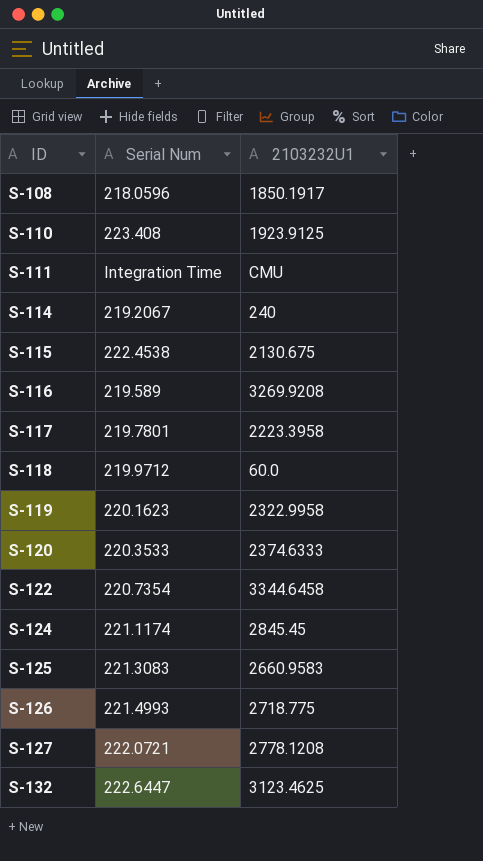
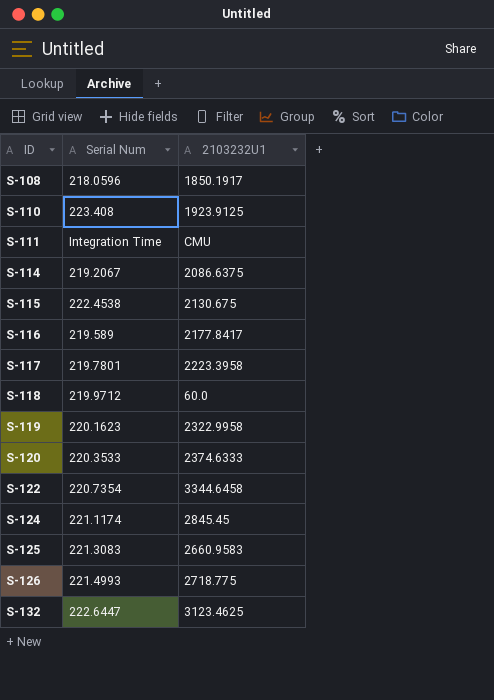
row S-127: 222.0721 | 2778.1208 -> none
S-114 | 2103232U1: 240 -> 2086.6375
S-116 | 2103232U1: 3269.9208 -> 2177.8417

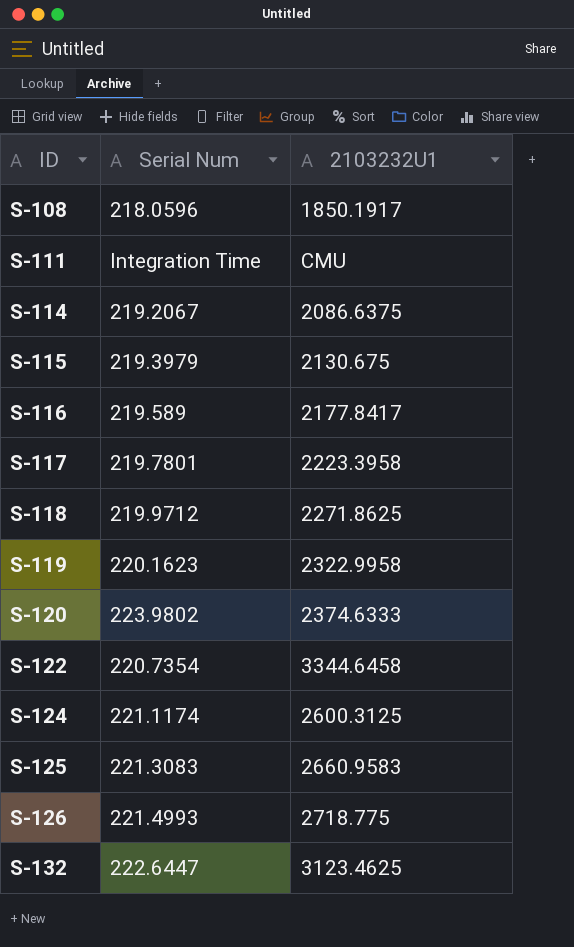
row S-110: 223.408 | 1923.9125 -> none
S-115 | Serial Num: 222.4538 -> 219.3979
S-118 | 2103232U1: 60.0 -> 2271.8625
S-120 | Serial Num: 220.3533 -> 223.9802
S-124 | 2103232U1: 2845.45 -> 2600.3125

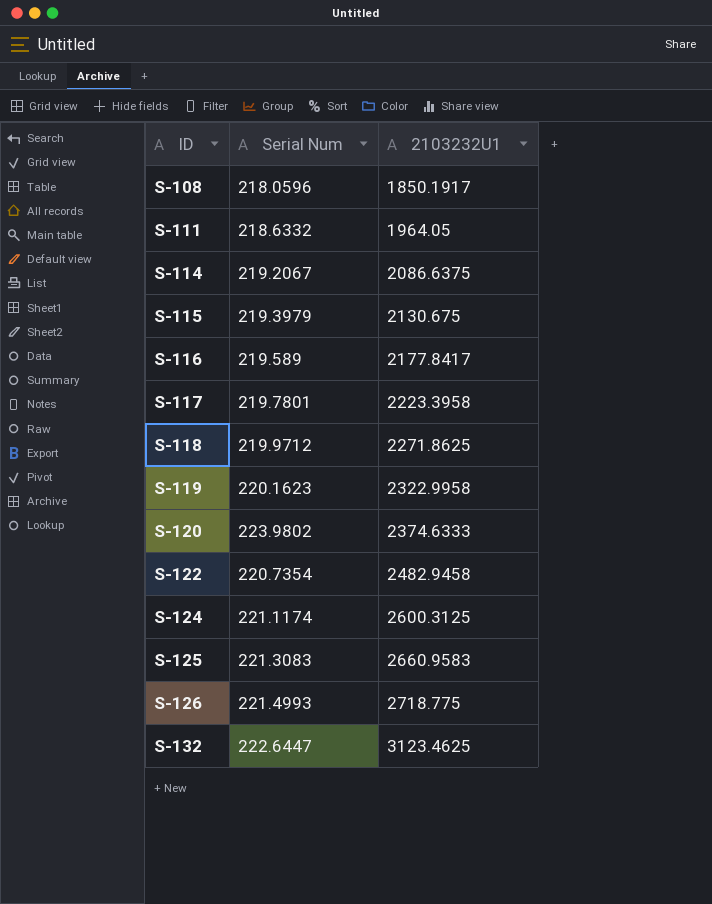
S-111 | Serial Num: Integration Time -> 218.6332
S-111 | 2103232U1: CMU -> 1964.05
S-122 | 2103232U1: 3344.6458 -> 2482.9458

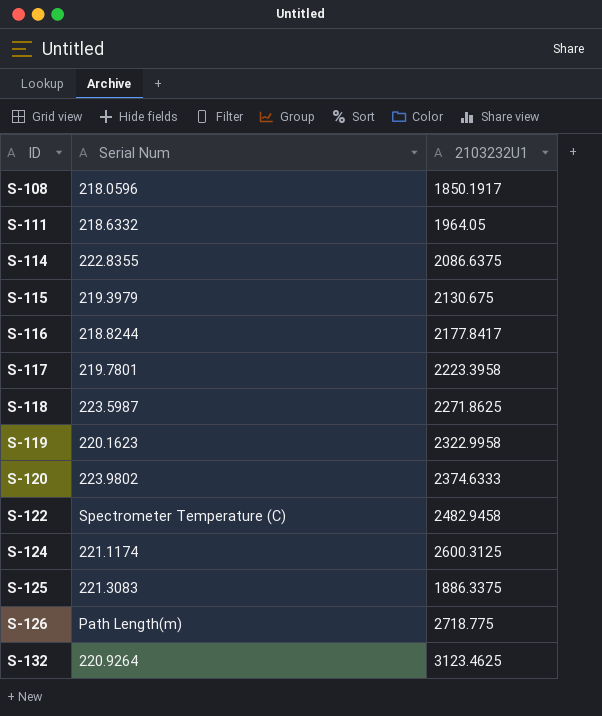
S-114 | Serial Num: 219.2067 -> 222.8355
S-116 | Serial Num: 219.589 -> 218.8244
S-118 | Serial Num: 219.9712 -> 223.5987
S-122 | Serial Num: 220.7354 -> Spectrometer Temperature (C)
S-125 | 2103232U1: 2660.9583 -> 1886.3375
S-126 | Serial Num: 221.4993 -> Path Length(m)
S-132 | Serial Num: 222.6447 -> 220.9264

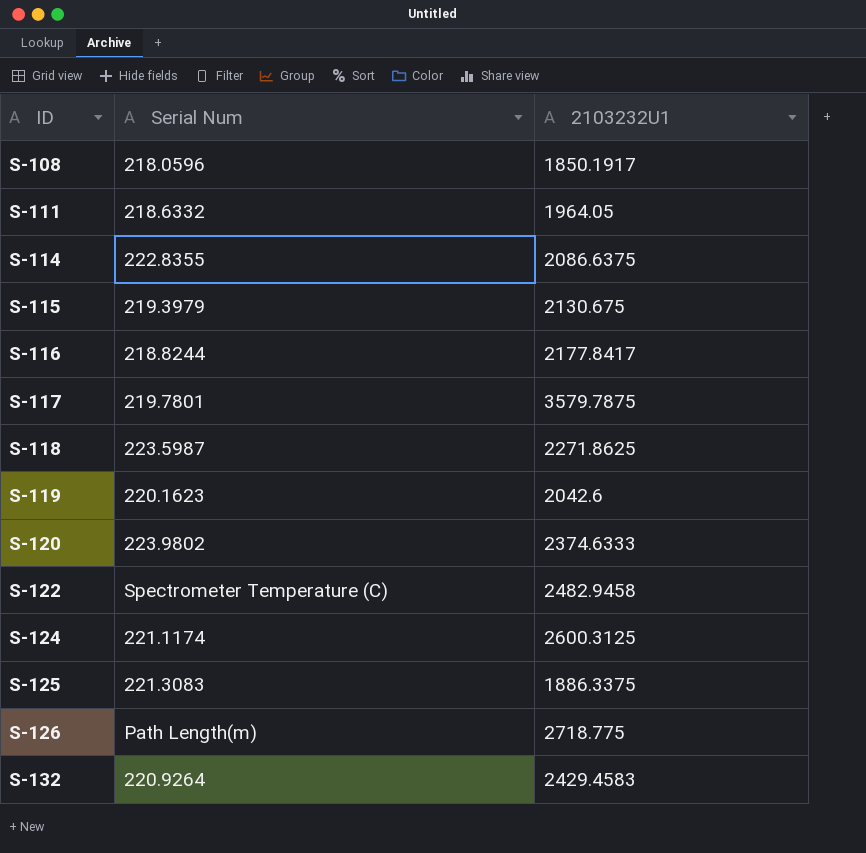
S-117 | 2103232U1: 2223.3958 -> 3579.7875
S-119 | 2103232U1: 2322.9958 -> 2042.6
S-132 | 2103232U1: 3123.4625 -> 2429.4583

